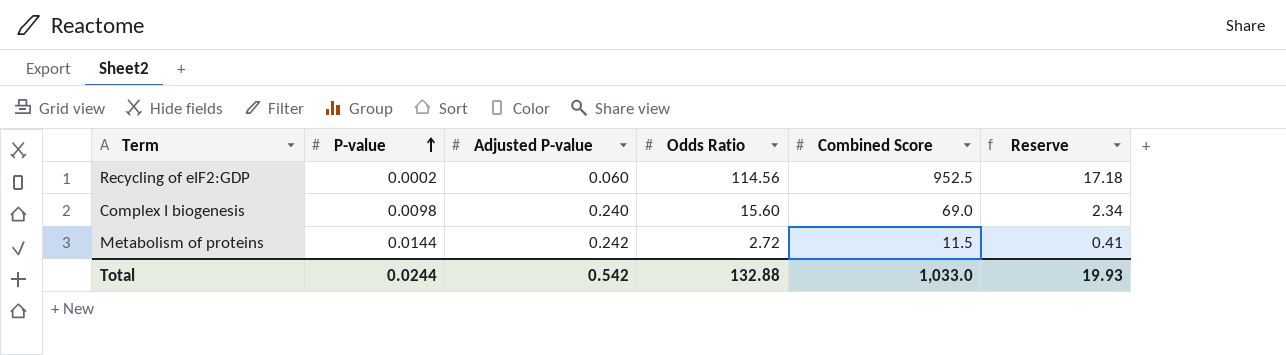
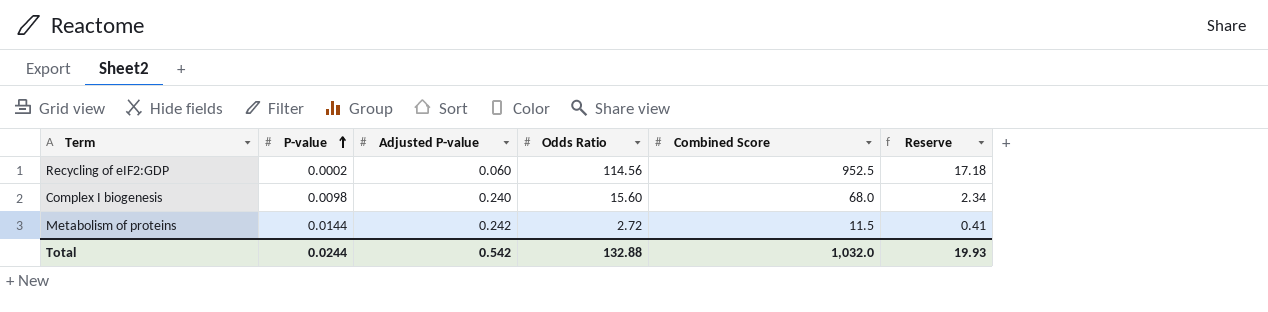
Complex I biogenesis | Combined Score: 69.0 -> 68.0
Total | Combined Score: 1,033.0 -> 1,032.0

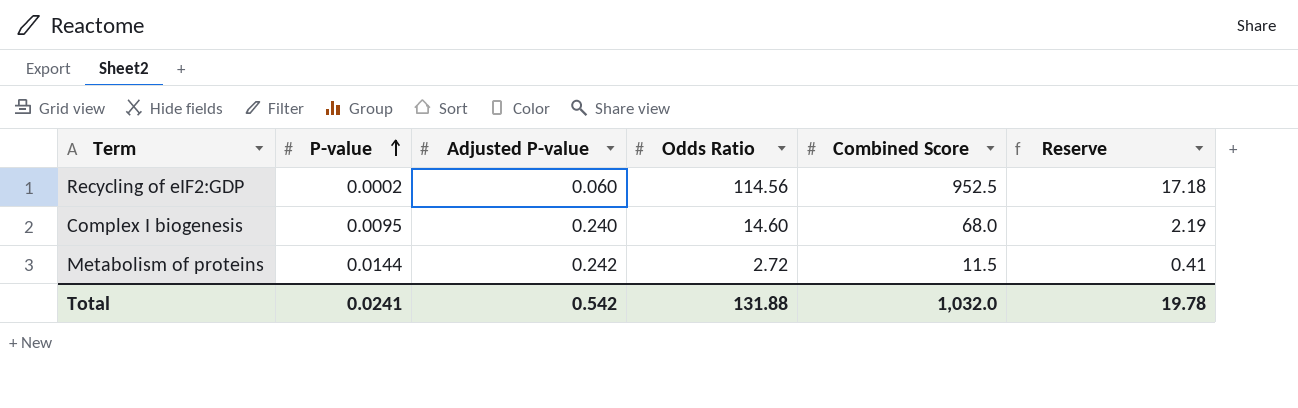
Complex I biogenesis | P-value: 0.0098 -> 0.0095
Complex I biogenesis | Odds Ratio: 15.60 -> 14.60
Complex I biogenesis | Reserve: 2.34 -> 2.19
Total | P-value: 0.0244 -> 0.0241
Total | Odds Ratio: 132.88 -> 131.88
Total | Reserve: 19.93 -> 19.78

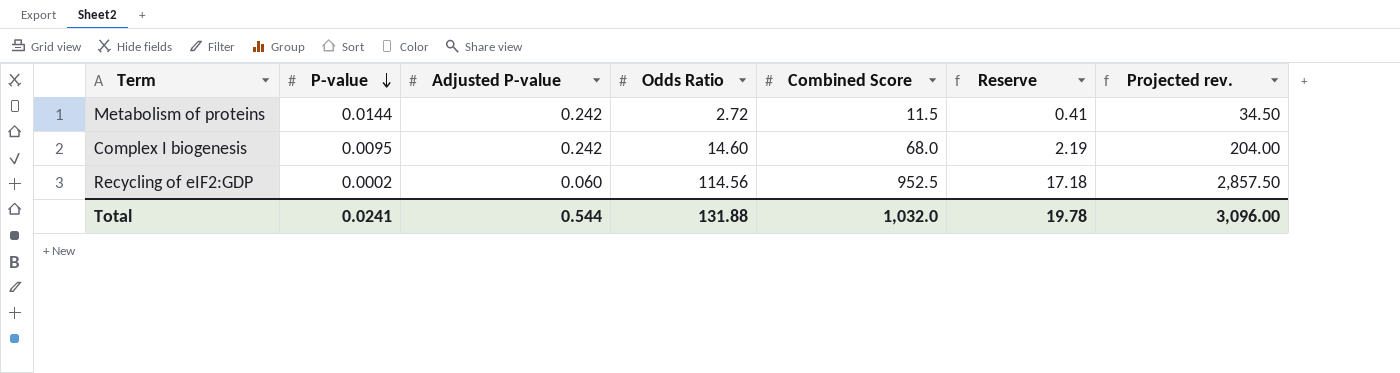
row order: P-value ascending -> P-value descending
column Projected rev. | formula: none -> [Combined Score] * 3
Complex I biogenesis | Adjusted P-value: 0.240 -> 0.242
Total | Adjusted P-value: 0.542 -> 0.544

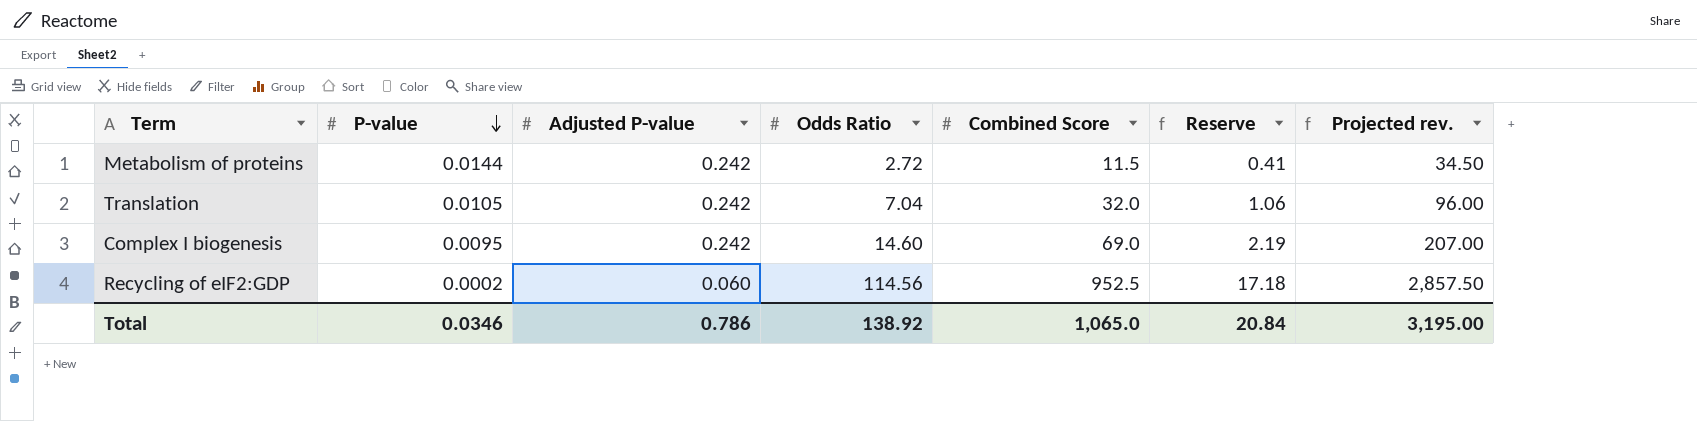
row Translation: none -> 0.0105 | 0.242 | 7.04 | 32.0 | 1.06 | 96.00
Complex I biogenesis | Combined Score: 68.0 -> 69.0
Complex I biogenesis | Projected rev.: 204.00 -> 207.00
Total | P-value: 0.0241 -> 0.0346
Total | Adjusted P-value: 0.544 -> 0.786
Total | Odds Ratio: 131.88 -> 138.92
Total | Combined Score: 1,032.0 -> 1,065.0
Total | Reserve: 19.78 -> 20.84
Total | Projected rev.: 3,096.00 -> 3,195.00

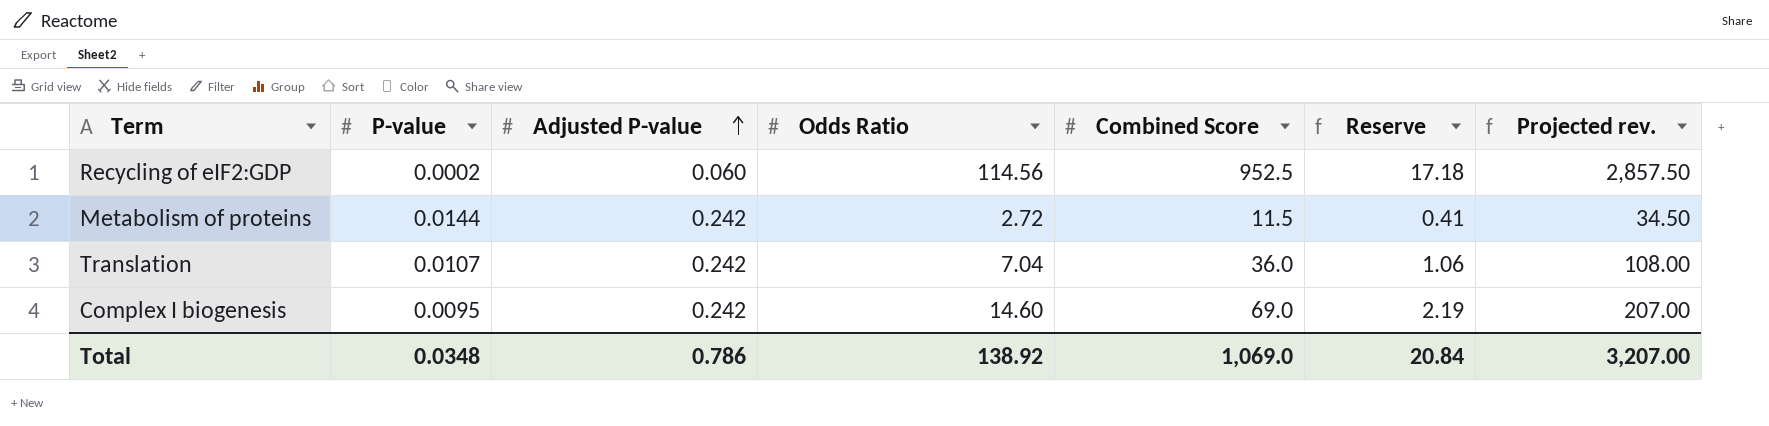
row order: P-value descending -> Adjusted P-value ascending
Translation | P-value: 0.0105 -> 0.0107
Translation | Combined Score: 32.0 -> 36.0
Translation | Projected rev.: 96.00 -> 108.00
Total | P-value: 0.0346 -> 0.0348
Total | Combined Score: 1,065.0 -> 1,069.0
Total | Projected rev.: 3,195.00 -> 3,207.00

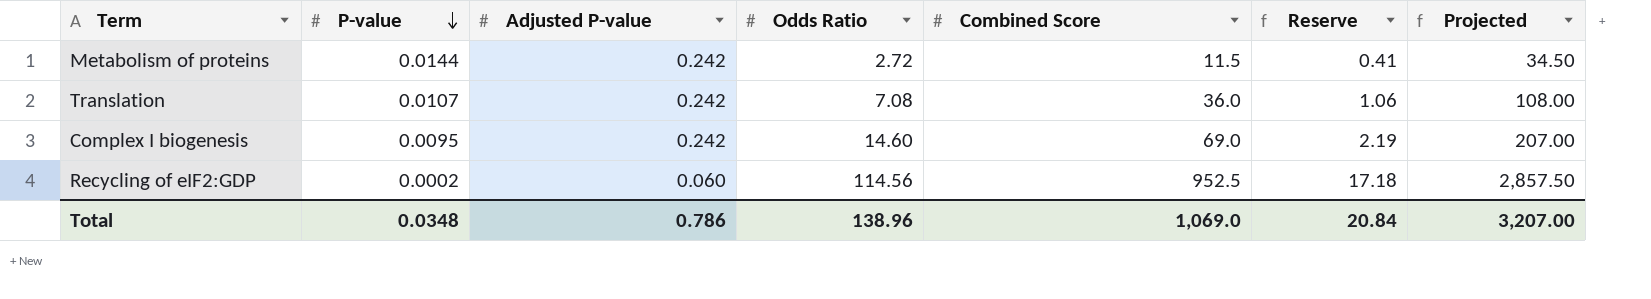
row order: Adjusted P-value ascending -> P-value descending
column name: Projected rev. -> Projected
Translation | Odds Ratio: 7.04 -> 7.08
Total | Odds Ratio: 138.92 -> 138.96

